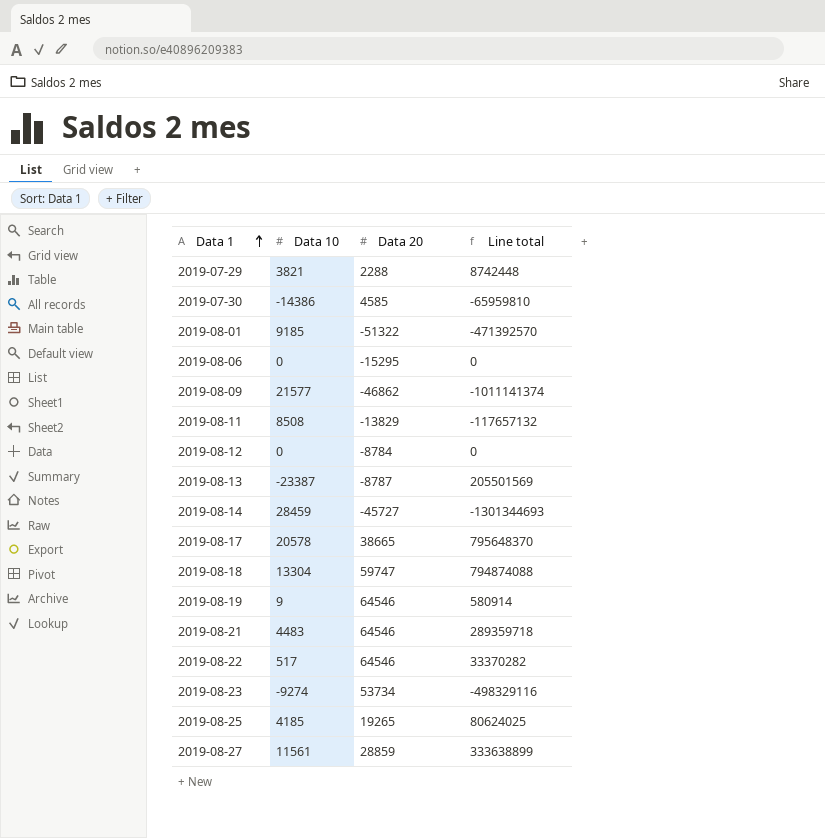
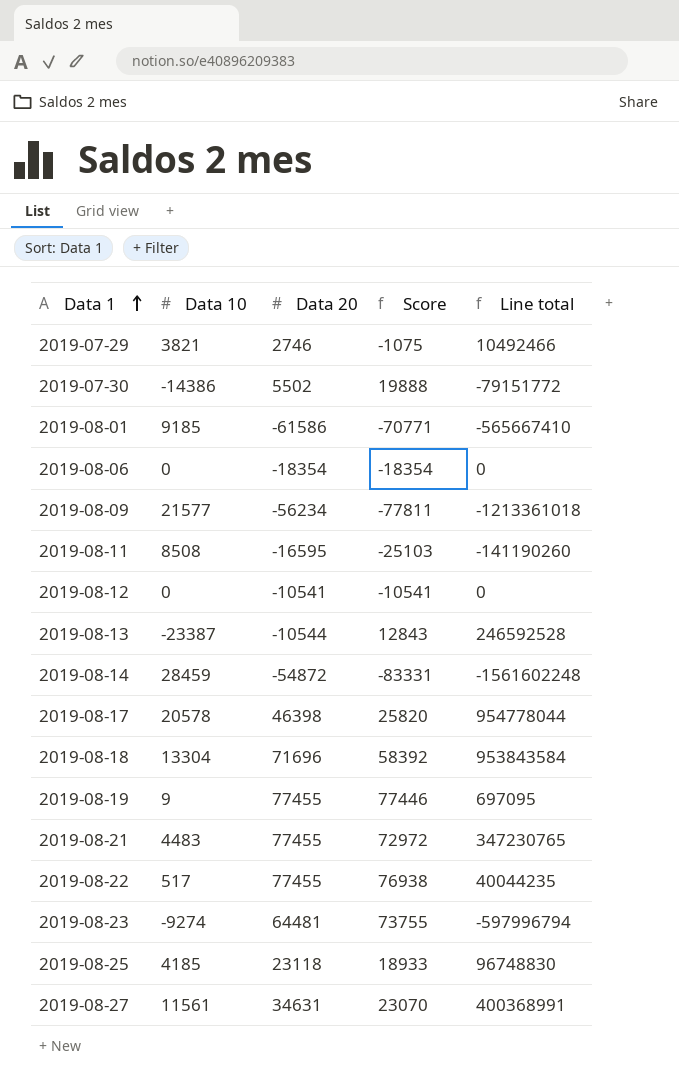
column Score | formula: none -> [Data 20] - [Data 10]
2019-07-29 | Data 20: 2288 -> 2746
2019-07-29 | Line total: 8742448 -> 10492466
2019-07-30 | Data 20: 4585 -> 5502
2019-07-30 | Line total: -65959810 -> -79151772
2019-08-01 | Data 20: -51322 -> -61586
2019-08-01 | Line total: -471392570 -> -565667410
2019-08-06 | Data 20: -15295 -> -18354
2019-08-09 | Data 20: -46862 -> -56234
2019-08-09 | Line total: -1011141374 -> -1213361018
2019-08-11 | Data 20: -13829 -> -16595
2019-08-11 | Line total: -117657132 -> -141190260
2019-08-12 | Data 20: -8784 -> -10541
2019-08-13 | Data 20: -8787 -> -10544
2019-08-13 | Line total: 205501569 -> 246592528
2019-08-14 | Data 20: -45727 -> -54872
2019-08-14 | Line total: -1301344693 -> -1561602248
2019-08-17 | Data 20: 38665 -> 46398
2019-08-17 | Line total: 795648370 -> 954778044
2019-08-18 | Data 20: 59747 -> 71696
2019-08-18 | Line total: 794874088 -> 953843584
2019-08-19 | Data 20: 64546 -> 77455
2019-08-19 | Line total: 580914 -> 697095
2019-08-21 | Data 20: 64546 -> 77455
2019-08-21 | Line total: 289359718 -> 347230765
2019-08-22 | Data 20: 64546 -> 77455
2019-08-22 | Line total: 33370282 -> 40044235
2019-08-23 | Data 20: 53734 -> 64481
2019-08-23 | Line total: -498329116 -> -597996794
2019-08-25 | Data 20: 19265 -> 23118
2019-08-25 | Line total: 80624025 -> 96748830
2019-08-27 | Data 20: 28859 -> 34631
2019-08-27 | Line total: 333638899 -> 400368991

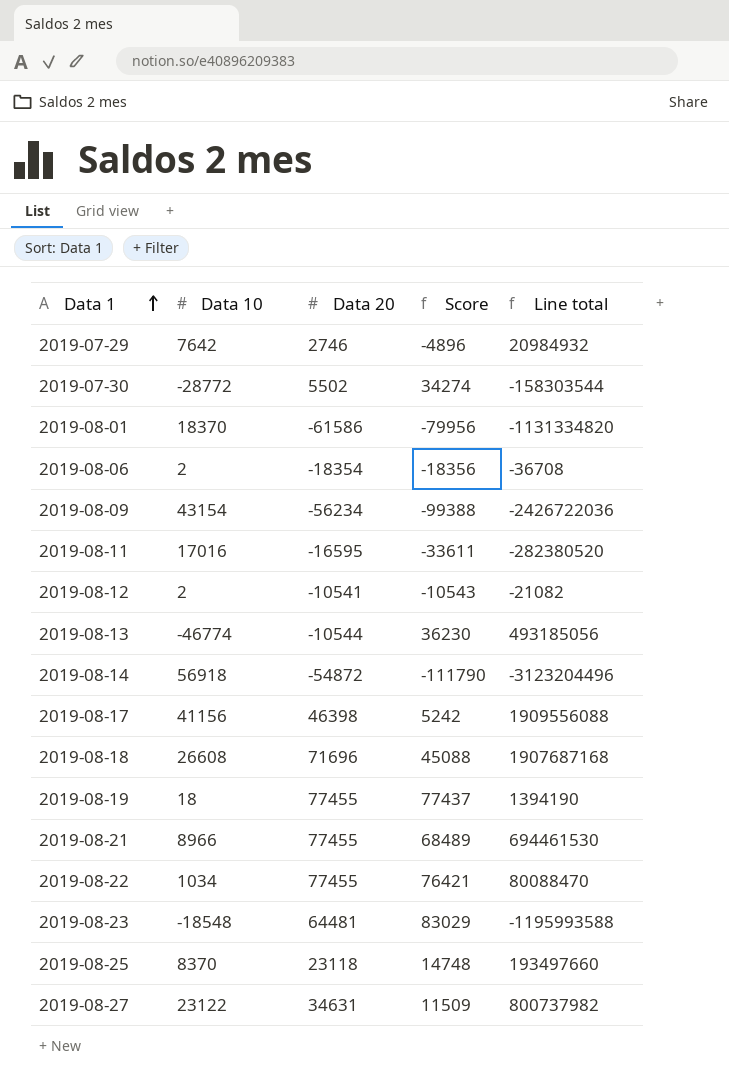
2019-07-29 | Data 10: 3821 -> 7642
2019-07-29 | Score: -1075 -> -4896
2019-07-29 | Line total: 10492466 -> 20984932
2019-07-30 | Data 10: -14386 -> -28772
2019-07-30 | Score: 19888 -> 34274
2019-07-30 | Line total: -79151772 -> -158303544
2019-08-01 | Data 10: 9185 -> 18370
2019-08-01 | Score: -70771 -> -79956
2019-08-01 | Line total: -565667410 -> -1131334820
2019-08-06 | Data 10: 0 -> 2
2019-08-06 | Score: -18354 -> -18356
2019-08-06 | Line total: 0 -> -36708
2019-08-09 | Data 10: 21577 -> 43154
2019-08-09 | Score: -77811 -> -99388
2019-08-09 | Line total: -1213361018 -> -2426722036
2019-08-11 | Data 10: 8508 -> 17016
2019-08-11 | Score: -25103 -> -33611
2019-08-11 | Line total: -141190260 -> -282380520
2019-08-12 | Data 10: 0 -> 2
2019-08-12 | Score: -10541 -> -10543
2019-08-12 | Line total: 0 -> -21082
2019-08-13 | Data 10: -23387 -> -46774
2019-08-13 | Score: 12843 -> 36230
2019-08-13 | Line total: 246592528 -> 493185056
2019-08-14 | Data 10: 28459 -> 56918
2019-08-14 | Score: -83331 -> -111790
2019-08-14 | Line total: -1561602248 -> -3123204496
2019-08-17 | Data 10: 20578 -> 41156
2019-08-17 | Score: 25820 -> 5242
2019-08-17 | Line total: 954778044 -> 1909556088
2019-08-18 | Data 10: 13304 -> 26608
2019-08-18 | Score: 58392 -> 45088
2019-08-18 | Line total: 953843584 -> 1907687168
2019-08-19 | Data 10: 9 -> 18
2019-08-19 | Score: 77446 -> 77437
2019-08-19 | Line total: 697095 -> 1394190
2019-08-21 | Data 10: 4483 -> 8966
2019-08-21 | Score: 72972 -> 68489
2019-08-21 | Line total: 347230765 -> 694461530
2019-08-22 | Data 10: 517 -> 1034
2019-08-22 | Score: 76938 -> 76421
2019-08-22 | Line total: 40044235 -> 80088470
2019-08-23 | Data 10: -9274 -> -18548
2019-08-23 | Score: 73755 -> 83029
2019-08-23 | Line total: -597996794 -> -1195993588
2019-08-25 | Data 10: 4185 -> 8370
2019-08-25 | Score: 18933 -> 14748
2019-08-25 | Line total: 96748830 -> 193497660
2019-08-27 | Data 10: 11561 -> 23122
2019-08-27 | Score: 23070 -> 11509
2019-08-27 | Line total: 400368991 -> 800737982

